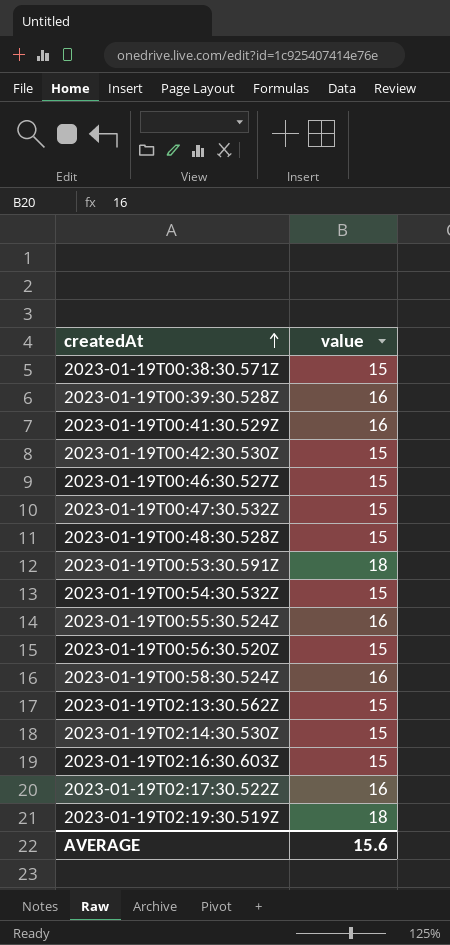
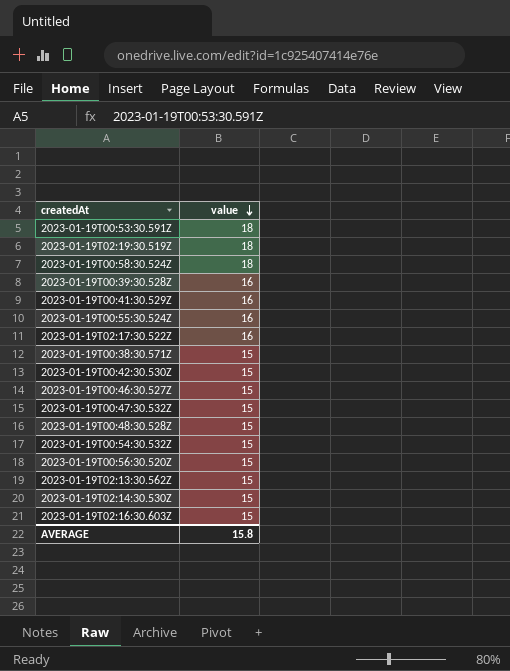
row order: createdAt ascending -> value descending
2023-01-19T00:58:30.524Z | value: 16 -> 18
AVERAGE | value: 15.6 -> 15.8

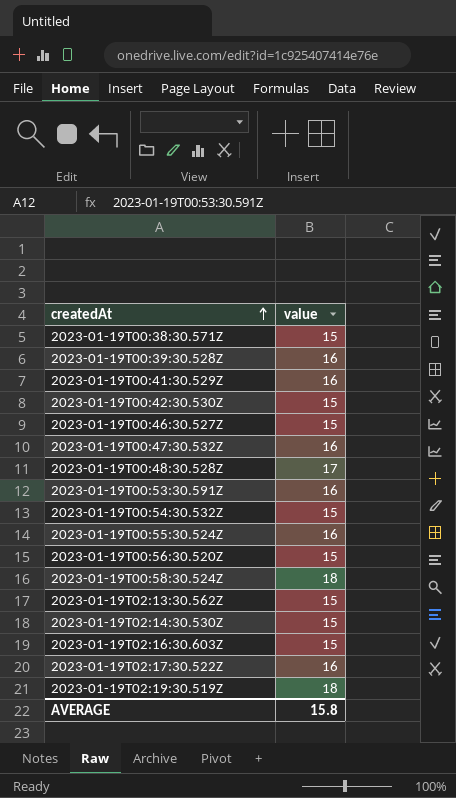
row order: value descending -> createdAt ascending
2023-01-19T00:47:30.532Z | value: 15 -> 16
2023-01-19T00:48:30.528Z | value: 15 -> 17
2023-01-19T00:53:30.591Z | value: 18 -> 16

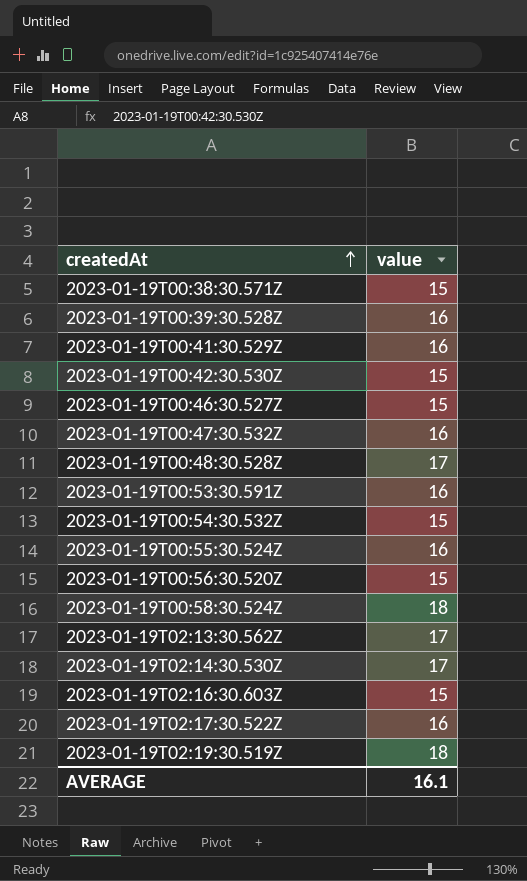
2023-01-19T02:13:30.562Z | value: 15 -> 17
2023-01-19T02:14:30.530Z | value: 15 -> 17
AVERAGE | value: 15.8 -> 16.1

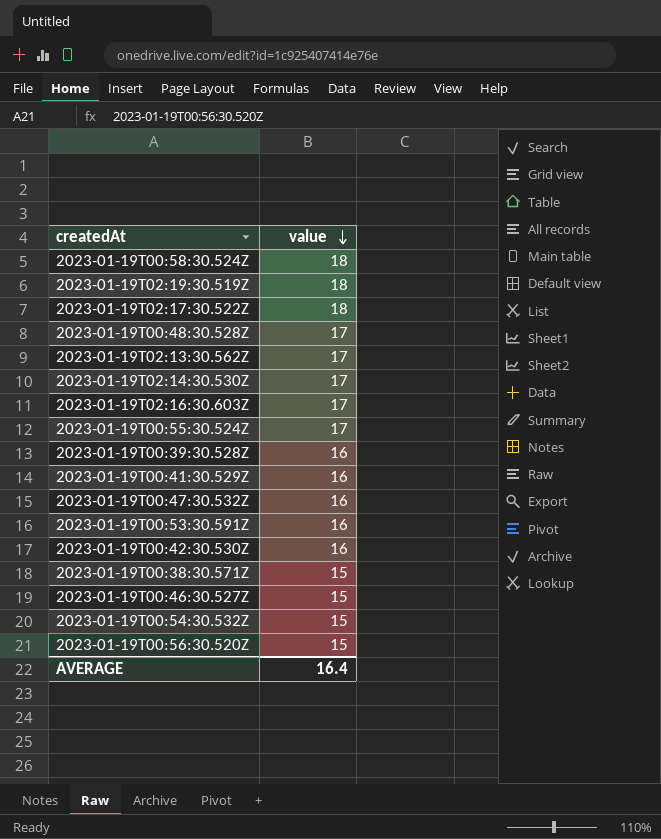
row order: createdAt ascending -> value descending
2023-01-19T02:17:30.522Z | value: 16 -> 18
2023-01-19T02:16:30.603Z | value: 15 -> 17
2023-01-19T00:55:30.524Z | value: 16 -> 17
2023-01-19T00:42:30.530Z | value: 15 -> 16
AVERAGE | value: 16.1 -> 16.4

